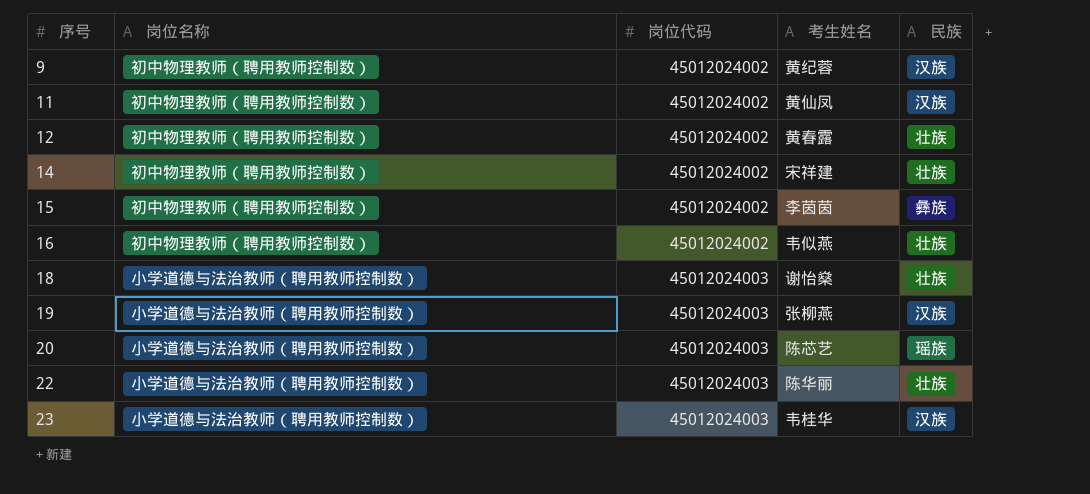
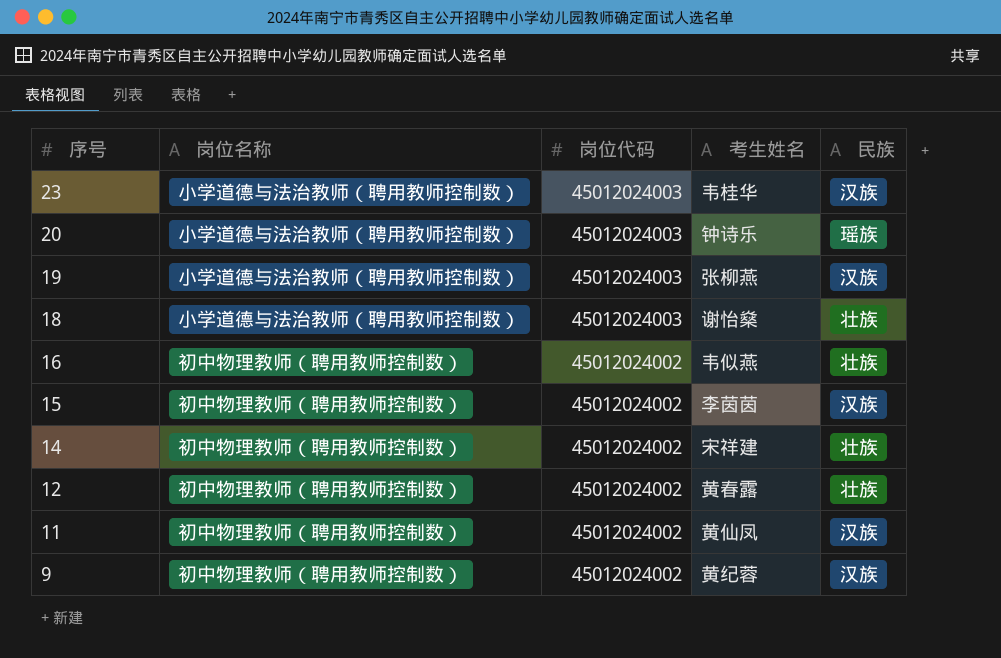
row order: 序号 ascending -> 序号 descending
row 22: 小学道德与法治教师（聘用教师控制数） | 45012024003 | 陈华丽 | 壮族 -> none
20 | 考生姓名: 陈芯艺 -> 钟诗乐
15 | 民族: 彝族 -> 汉族

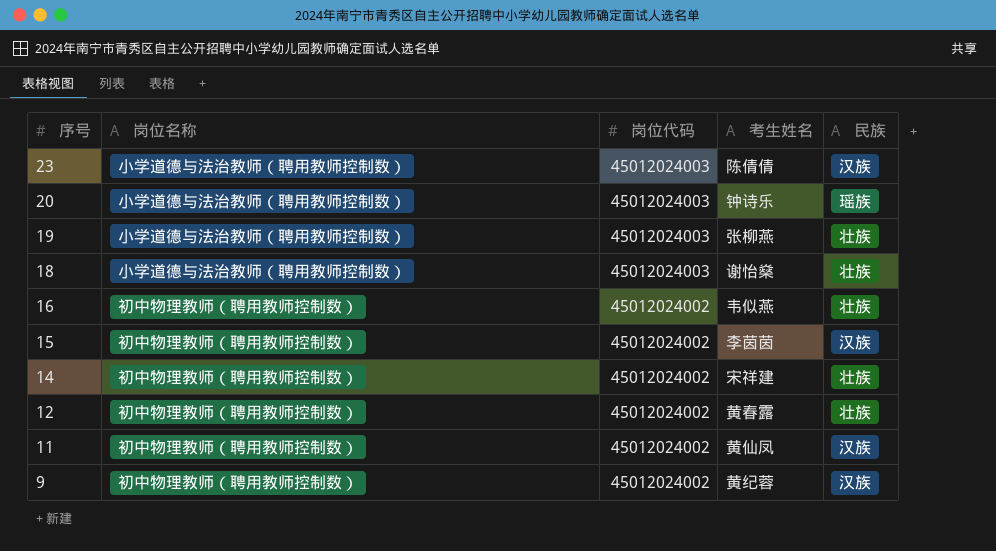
23 | 考生姓名: 韦桂华 -> 陈倩倩
19 | 民族: 汉族 -> 壮族

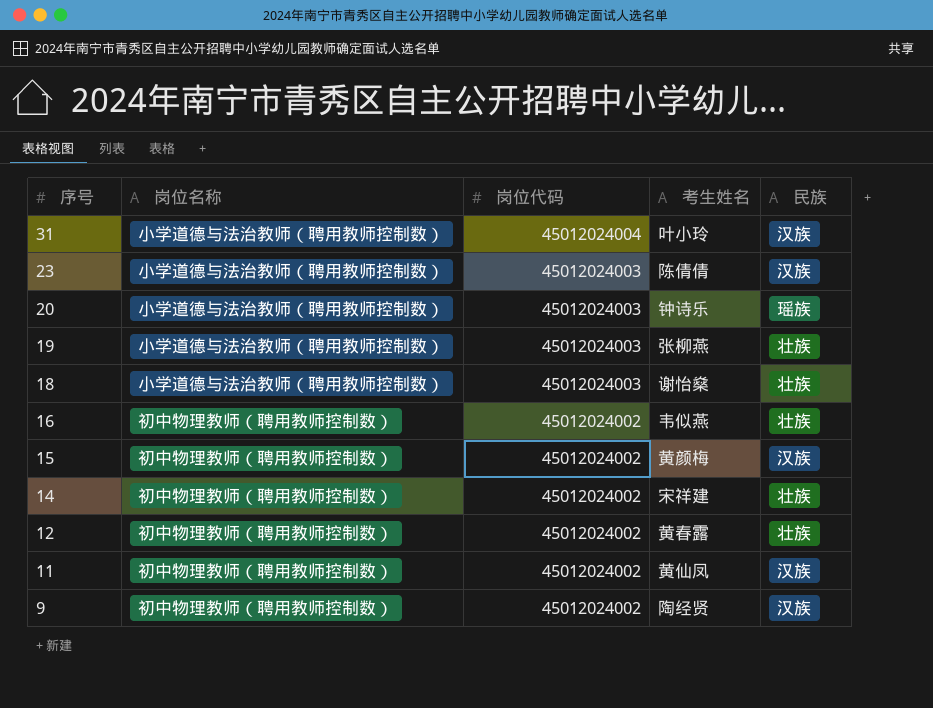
row 31: none -> 小学道德与法治教师（聘用教师控制数） | 45012024004 | 叶小玲 | 汉族
15 | 考生姓名: 李茵茵 -> 黄颜梅
9 | 考生姓名: 黄纪蓉 -> 陶经贤

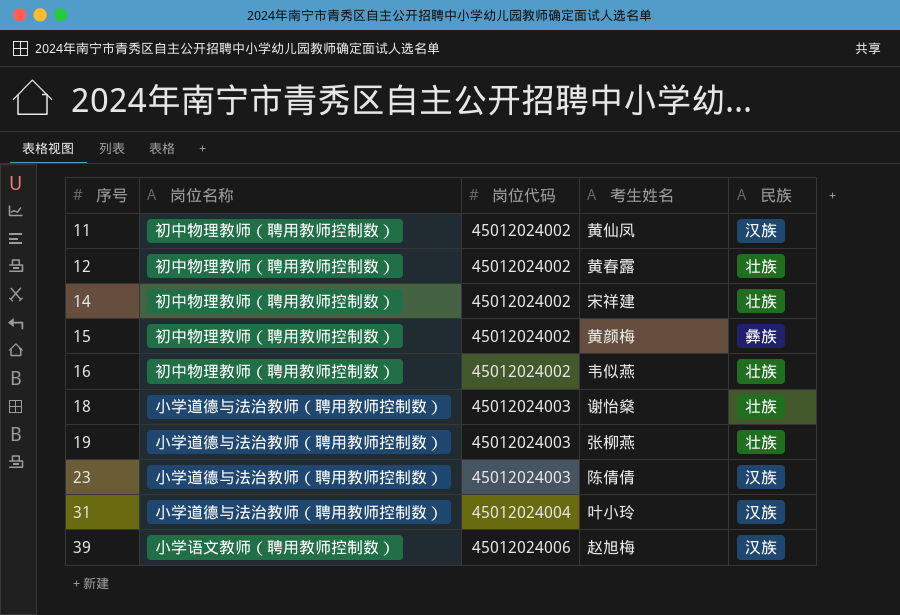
row order: 序号 descending -> 序号 ascending
row 20: 小学道德与法治教师（聘用教师控制数） | 45012024003 | 钟诗乐 | 瑶族 -> none
row 9: 初中物理教师（聘用教师控制数） | 45012024002 | 陶经贤 | 汉族 -> none
15 | 民族: 汉族 -> 彝族
row 39: none -> 小学语文教师（聘用教师控制数） | 45012024006 | 赵旭梅 | 汉族

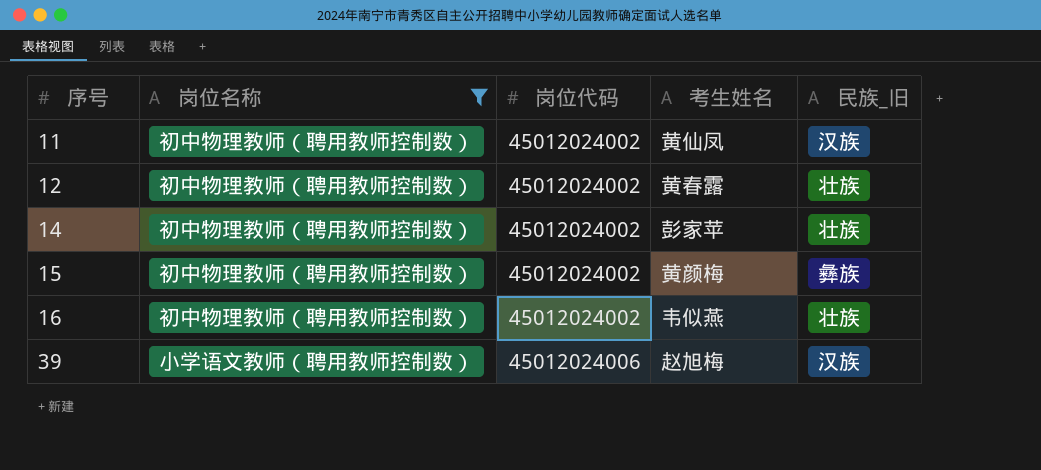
filter: none -> 岗位名称 != 小学道德与法治教师（聘用教师控制数）
column name: 民族 -> 民族_旧
14 | 考生姓名: 宋祥建 -> 彭家苹

